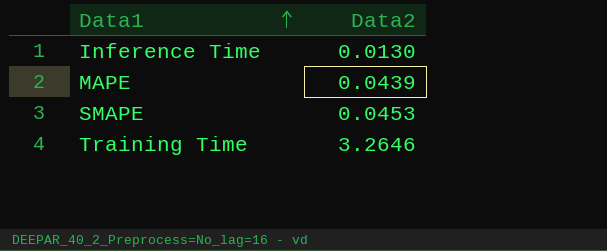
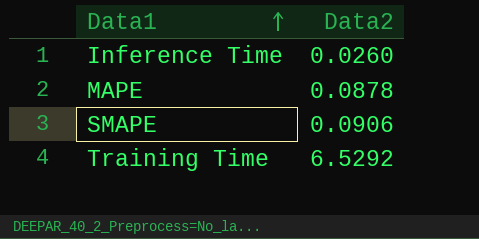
Inference Time | Data2: 0.0130 -> 0.0260
MAPE | Data2: 0.0439 -> 0.0878
SMAPE | Data2: 0.0453 -> 0.0906
Training Time | Data2: 3.2646 -> 6.5292

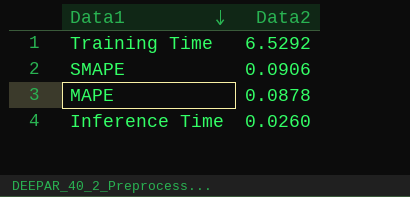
row order: Data1 ascending -> Data1 descending

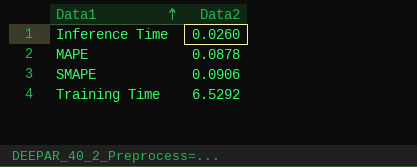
row order: Data1 descending -> Data1 ascending

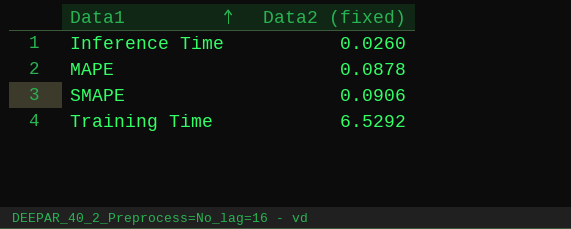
column name: Data2 -> Data2 (fixed)

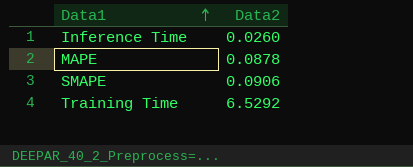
column name: Data2 (fixed) -> Data2

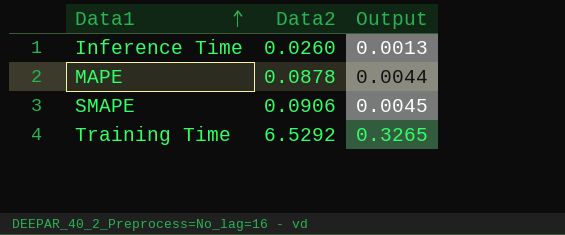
column Output | formula: none -> [Data2] * 0.05

